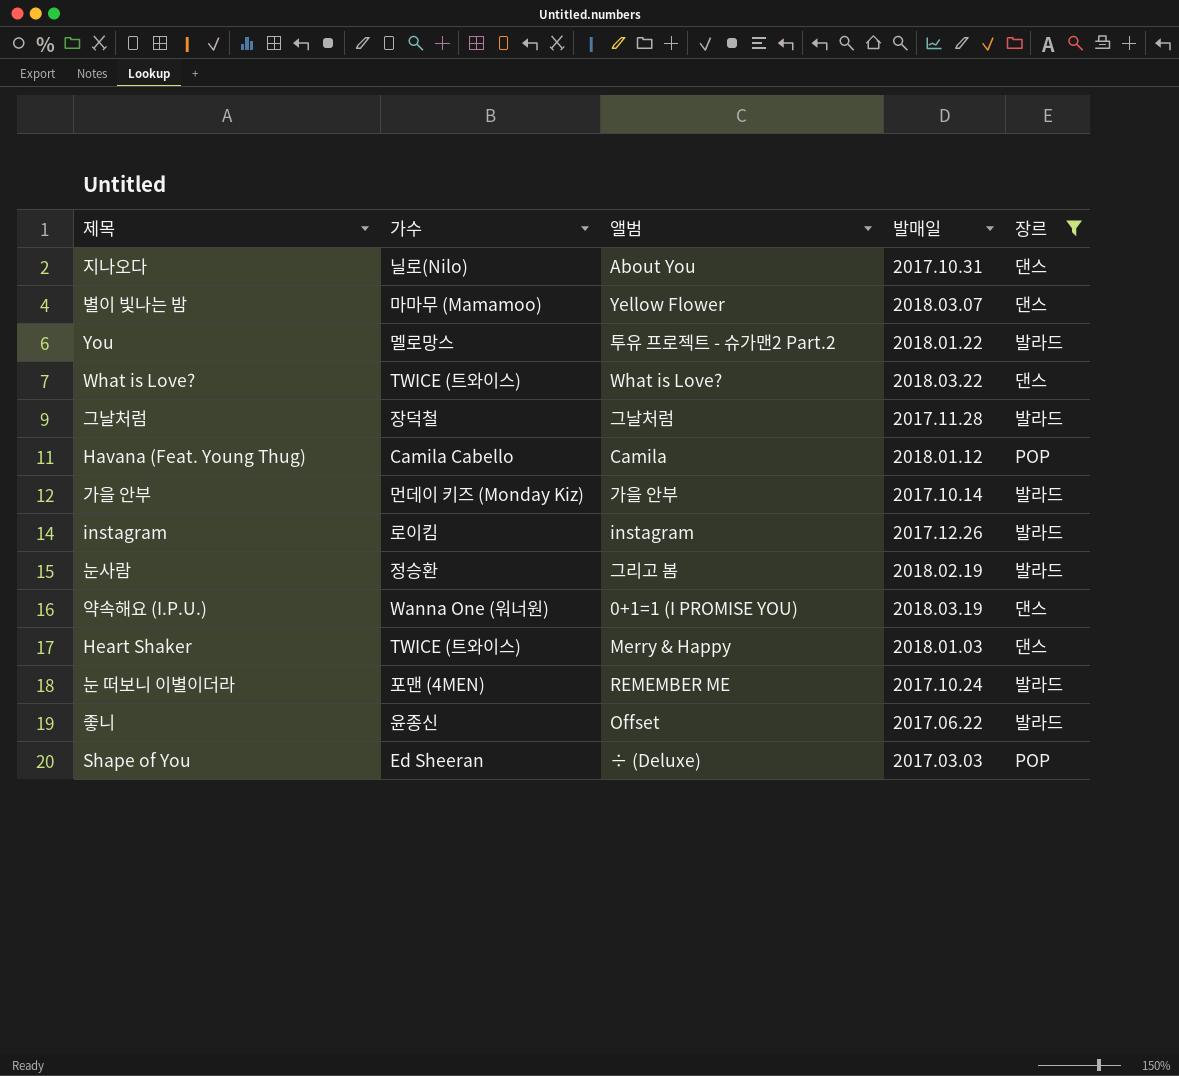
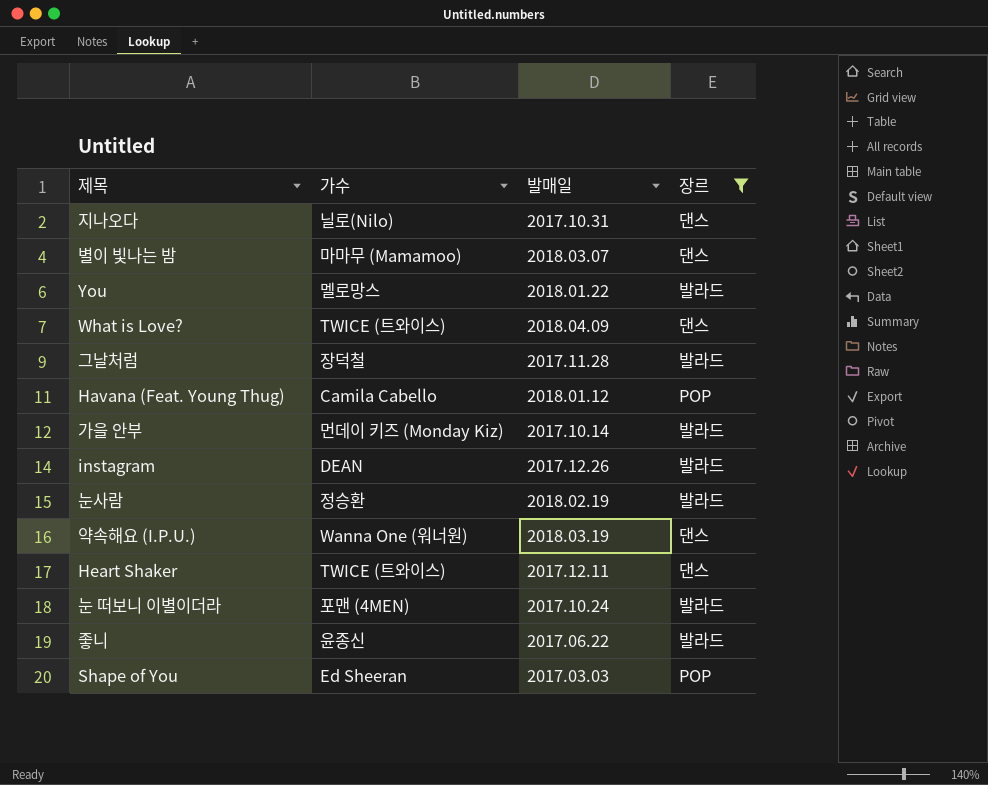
column 앨범 | position: 3 -> none
What is Love? | 발매일: 2018.03.22 -> 2018.04.09
instagram | 가수: 로이킴 -> DEAN
Heart Shaker | 발매일: 2018.01.03 -> 2017.12.11

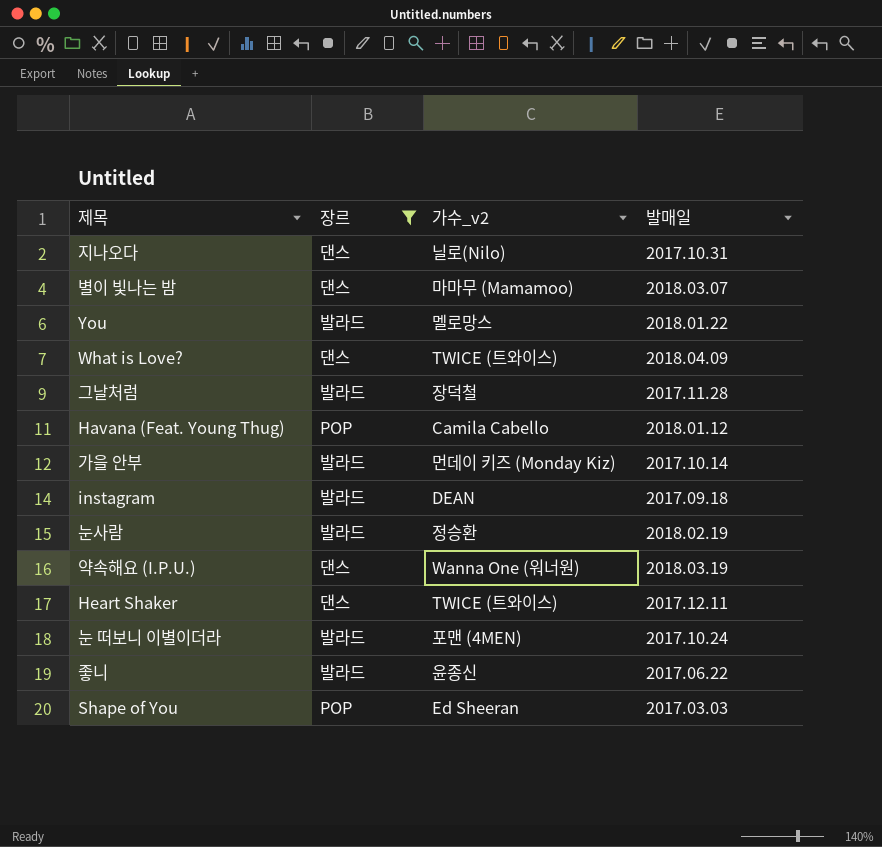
column 장르 | position: 4 -> 2
column name: 가수 -> 가수_v2
instagram | 발매일: 2017.12.26 -> 2017.09.18

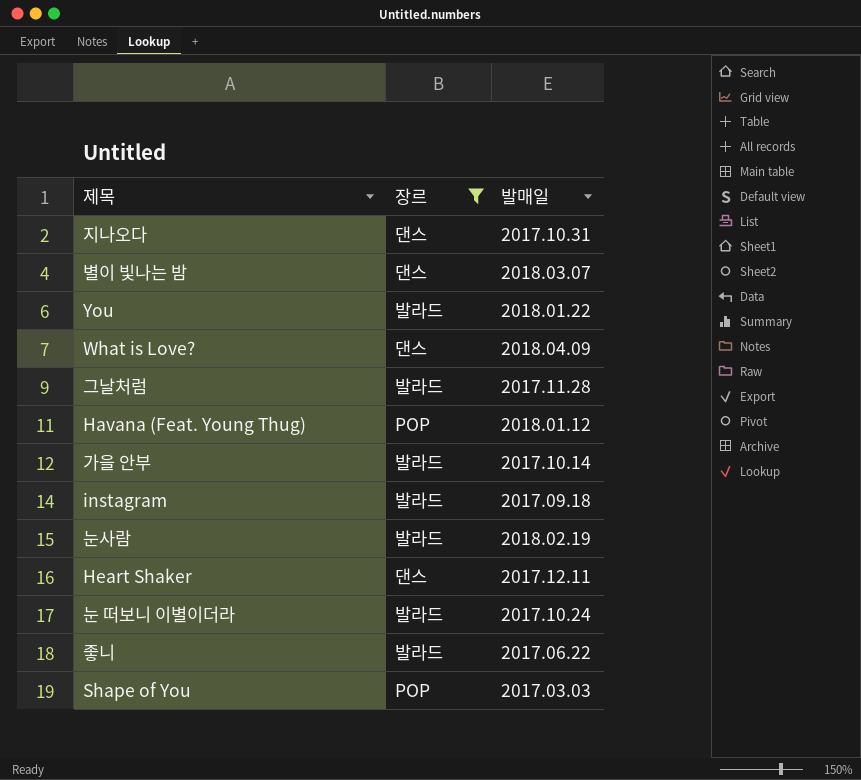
column 가수_v2 | position: 3 -> none
row 약속해요 (I.P.U.): 댄스 | Wanna One (워너원) | 2018.03.19 -> none

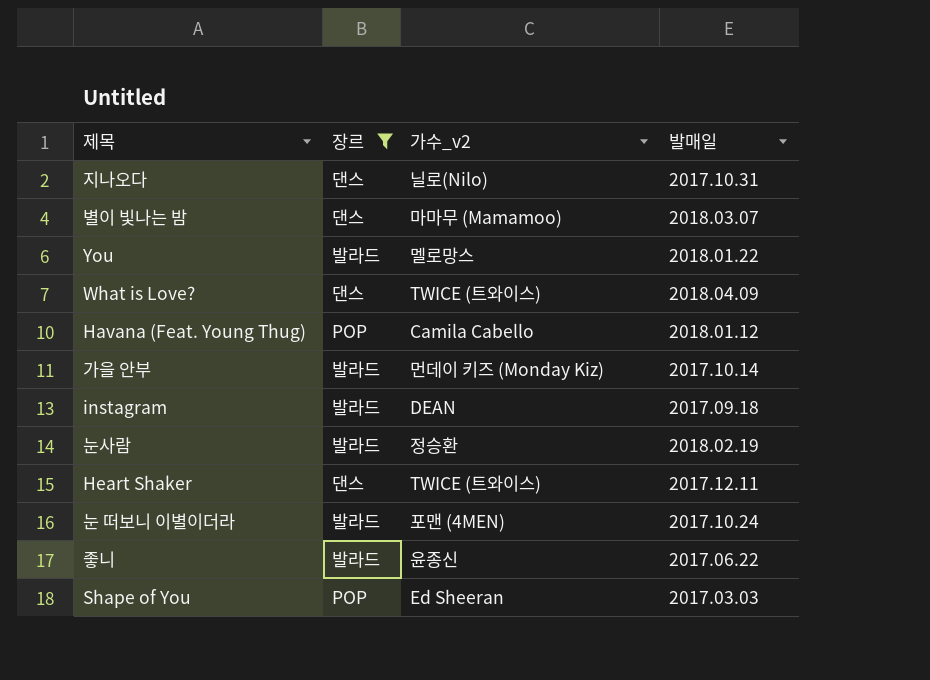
column 가수_v2 | position: none -> 3
row 그날처럼: 발라드 | 2017.11.28 -> none

